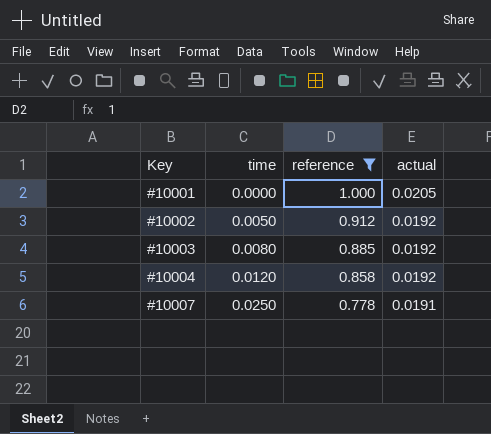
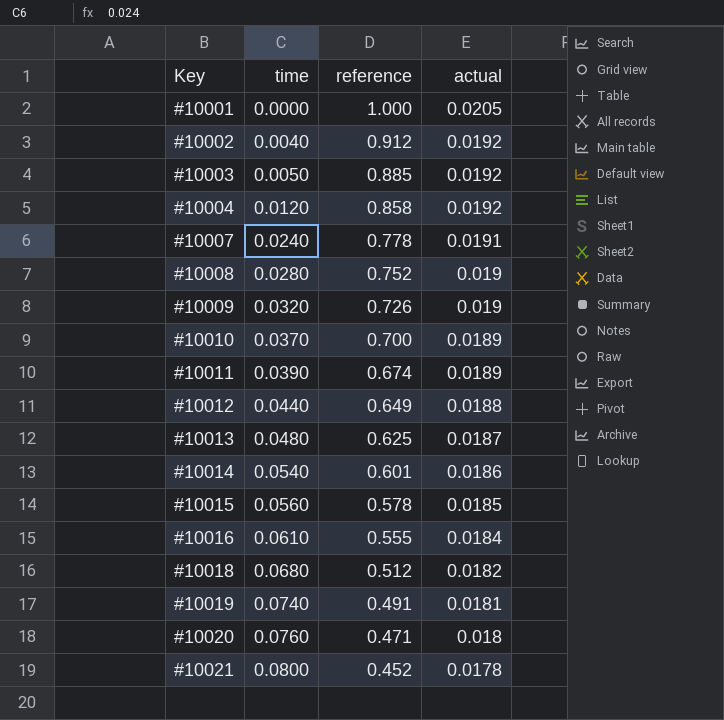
filter: reference >= 0.778 -> none
#10002 | time: 0.0050 -> 0.0040
#10003 | time: 0.0080 -> 0.0050
#10007 | time: 0.0250 -> 0.0240

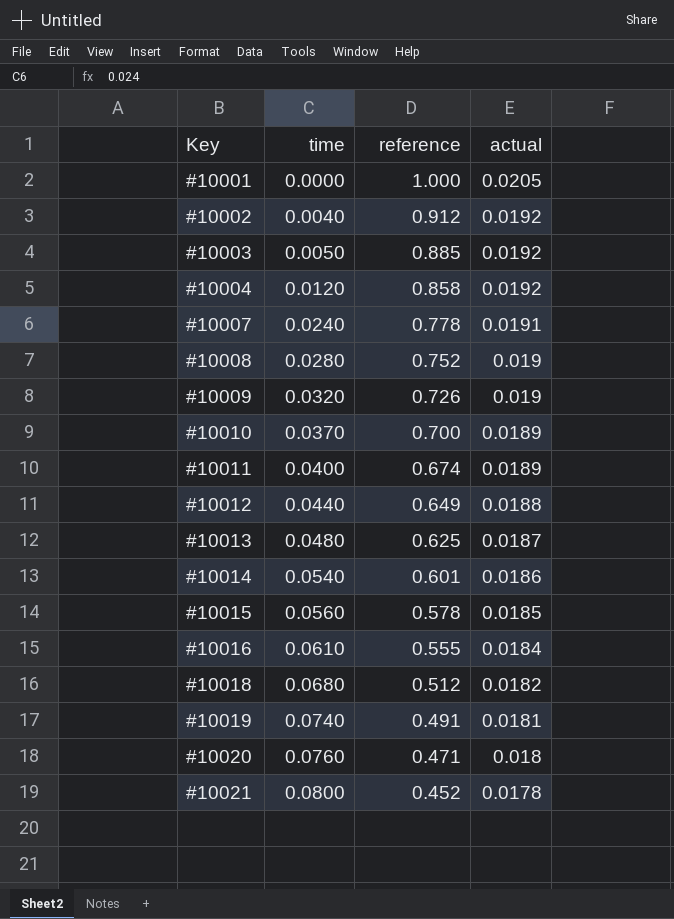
#10011 | time: 0.0390 -> 0.0400

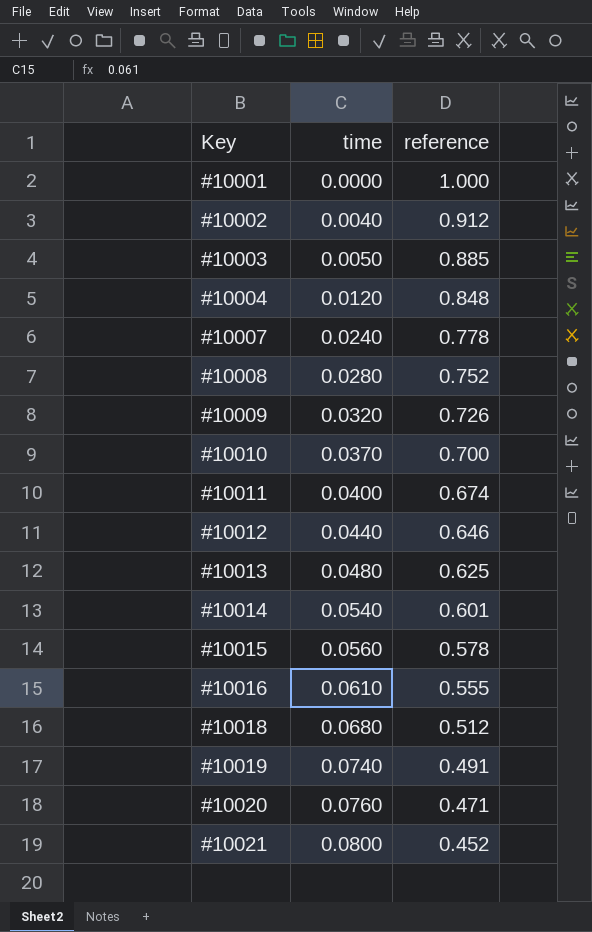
column actual | position: 4 -> none
#10004 | reference: 0.858 -> 0.848
#10012 | reference: 0.649 -> 0.646

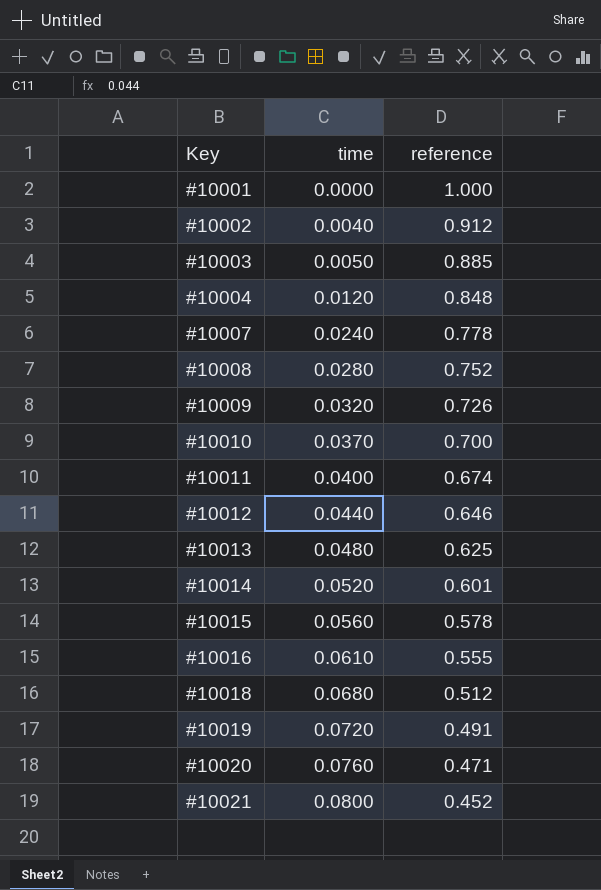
#10014 | time: 0.0540 -> 0.0520
#10019 | time: 0.0740 -> 0.0720

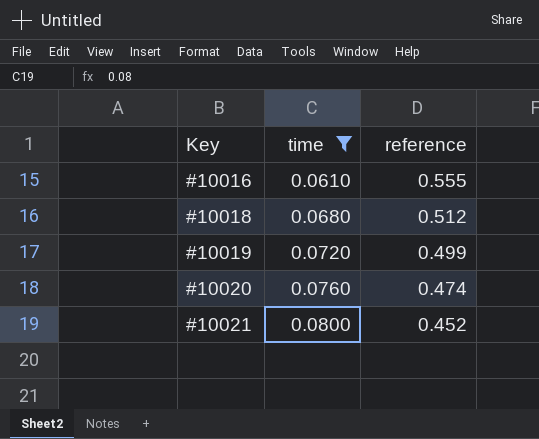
filter: none -> time >= 0.0610
#10019 | reference: 0.491 -> 0.499
#10020 | reference: 0.471 -> 0.474

